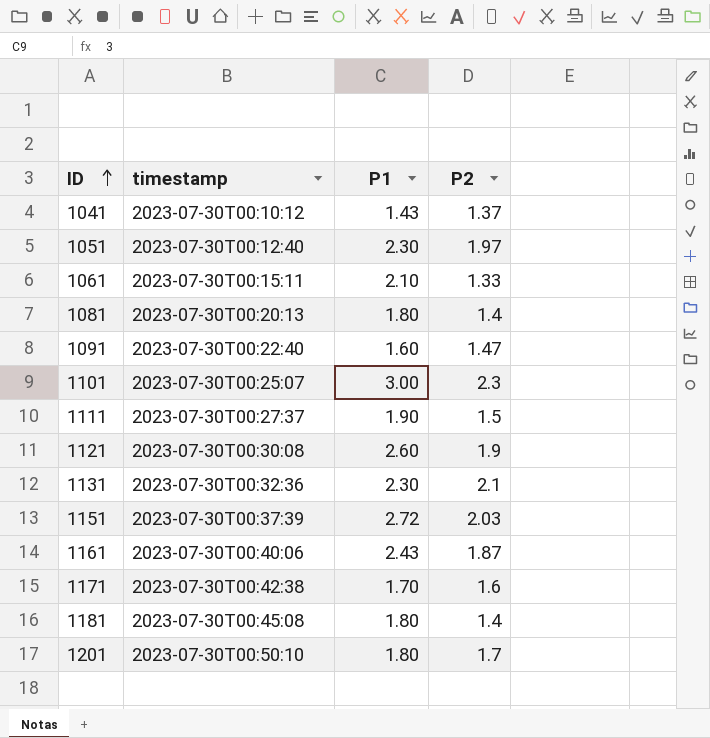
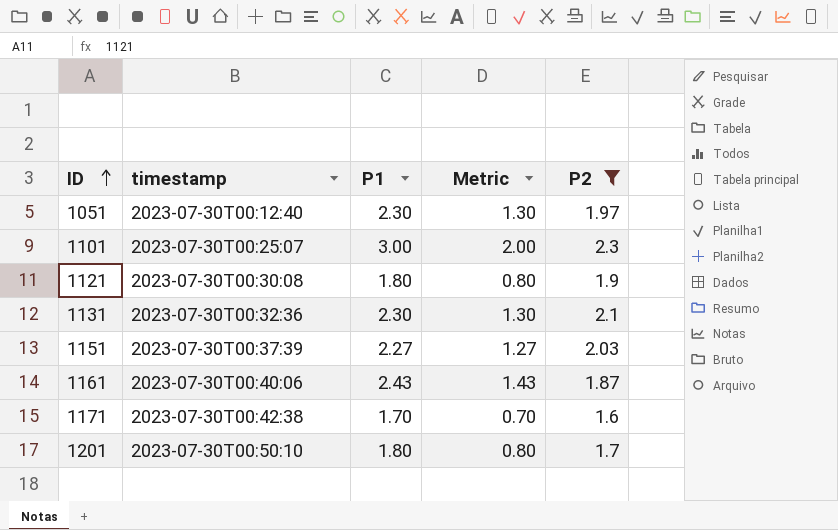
filter: none -> P2 >= 1.6
column Metric | formula: none -> [P1] - 1
1121 | P1: 2.60 -> 1.80
1151 | P1: 2.72 -> 2.27

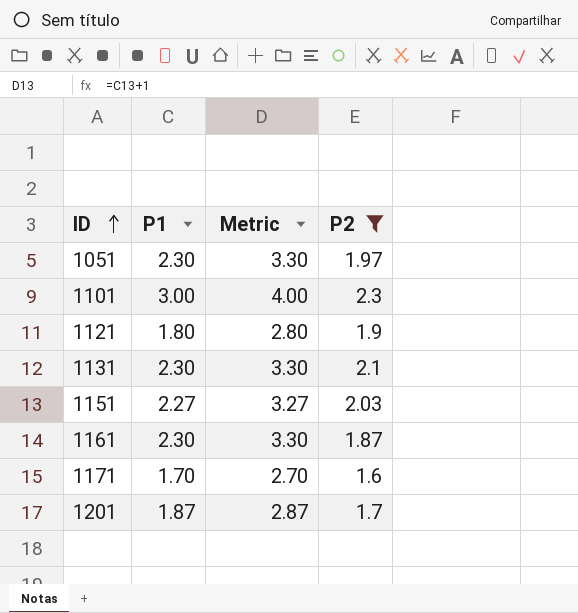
column timestamp | position: 2 -> none
column Metric | formula: [P1] - 1 -> [P1] + 1
1161 | P1: 2.43 -> 2.30
1201 | P1: 1.80 -> 1.87

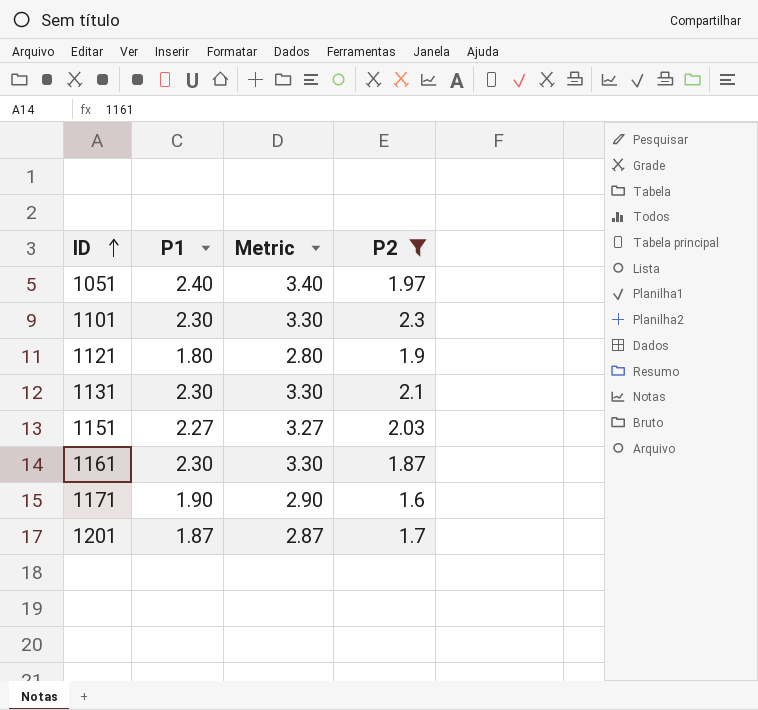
1051 | P1: 2.30 -> 2.40
1051 | Metric: 3.30 -> 3.40
1101 | P1: 3.00 -> 2.30
1101 | Metric: 4.00 -> 3.30
1171 | P1: 1.70 -> 1.90
1171 | Metric: 2.70 -> 2.90

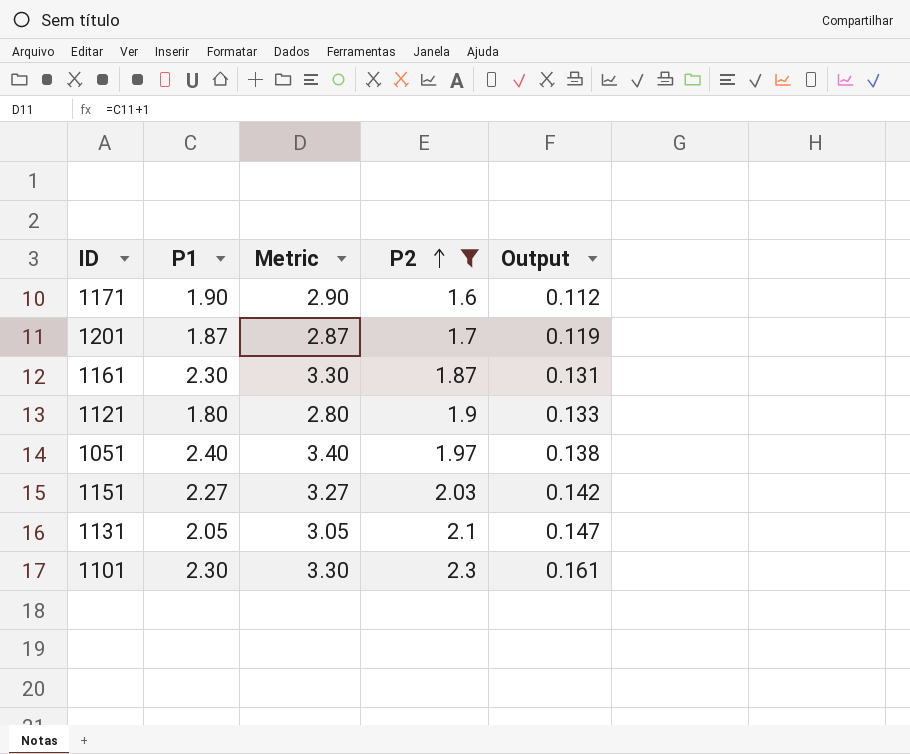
row order: ID ascending -> P2 ascending
column Output | formula: none -> [P2] * 0.07
1131 | P1: 2.30 -> 2.05
1131 | Metric: 3.30 -> 3.05

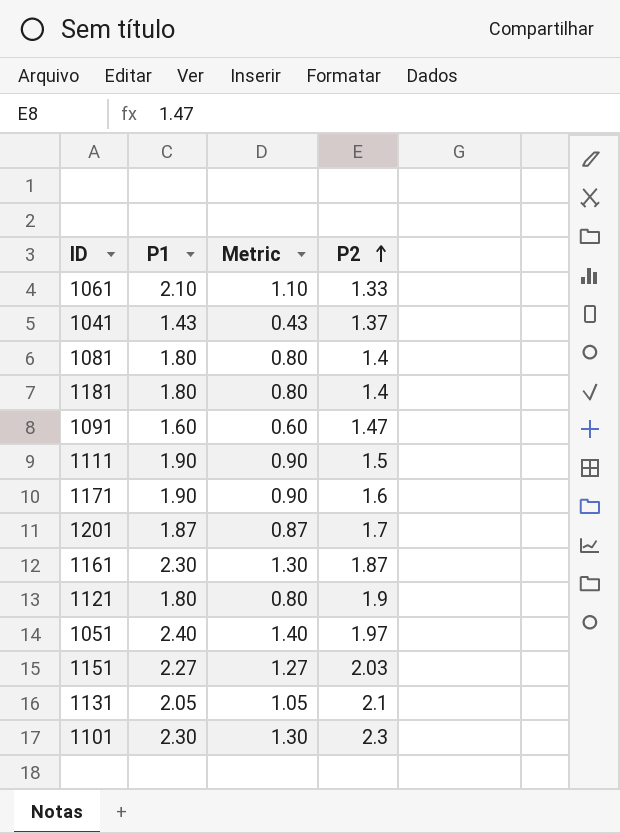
filter: P2 >= 1.6 -> none
column Output | formula: [P2] * 0.07 -> none
column Metric | formula: [P1] + 1 -> [P1] - 1

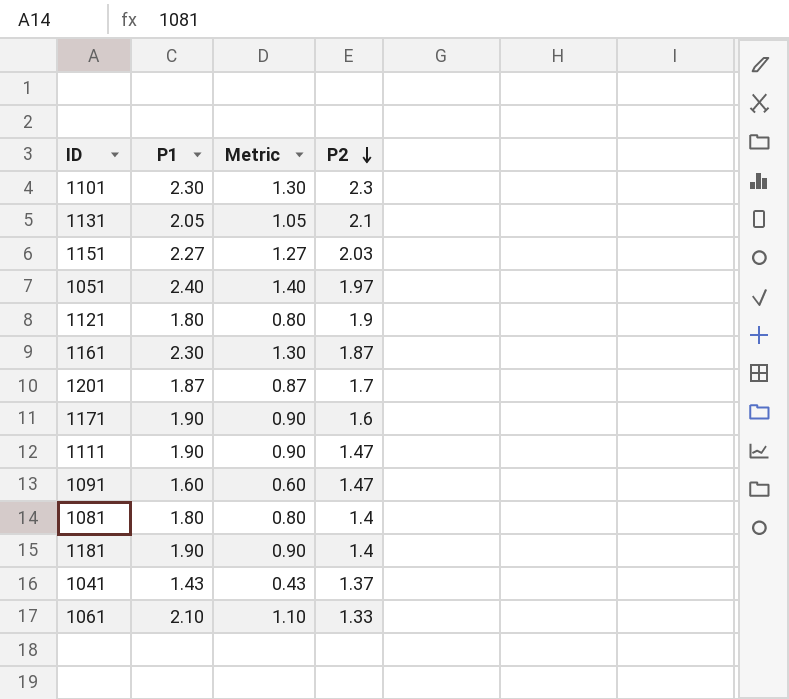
row order: P2 ascending -> P2 descending
1111 | P2: 1.5 -> 1.47
1181 | P1: 1.80 -> 1.90
1181 | Metric: 0.80 -> 0.90

